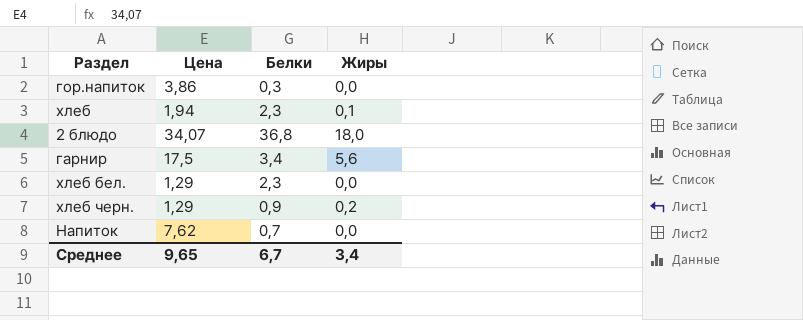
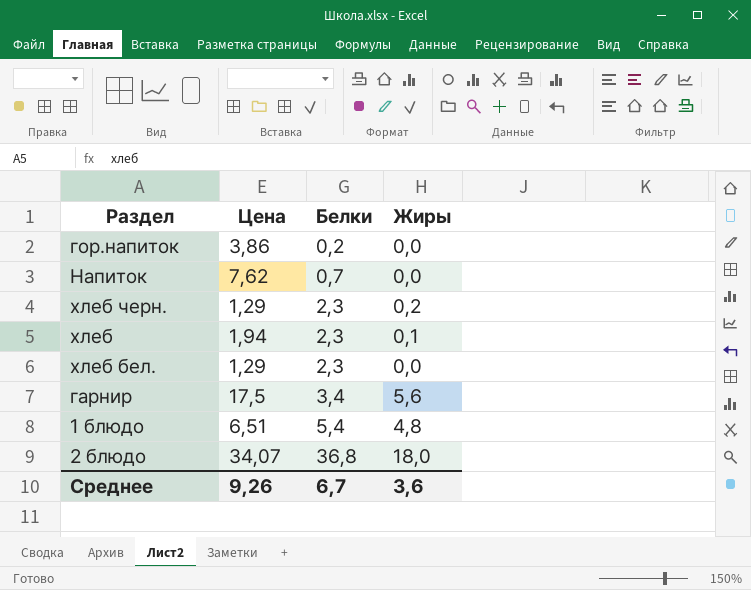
row order: none -> Белки ascending
гор.напиток | Белки: 0,3 -> 0,2
хлеб черн. | Белки: 0,9 -> 2,3
row 1 блюдо: none -> 6,51 | 5,4 | 4,8
Среднее | Цена: 9,65 -> 9,26
Среднее | Жиры: 3,4 -> 3,6

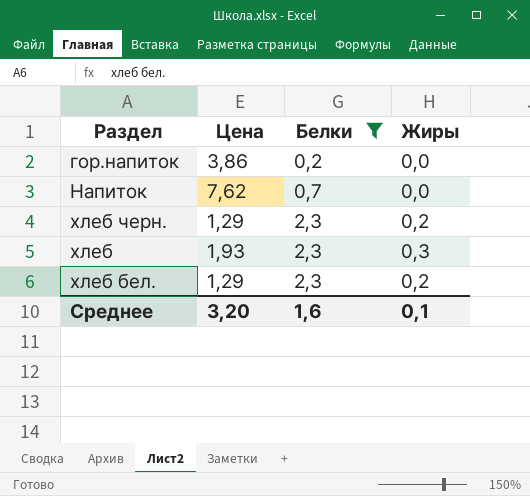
filter: none -> Белки <= 2,3
хлеб | Цена: 1,94 -> 1,93
хлеб | Жиры: 0,1 -> 0,3
хлеб бел. | Жиры: 0,0 -> 0,2
Среднее | Цена: 9,26 -> 3,20
Среднее | Белки: 6,7 -> 1,6
Среднее | Жиры: 3,6 -> 0,1

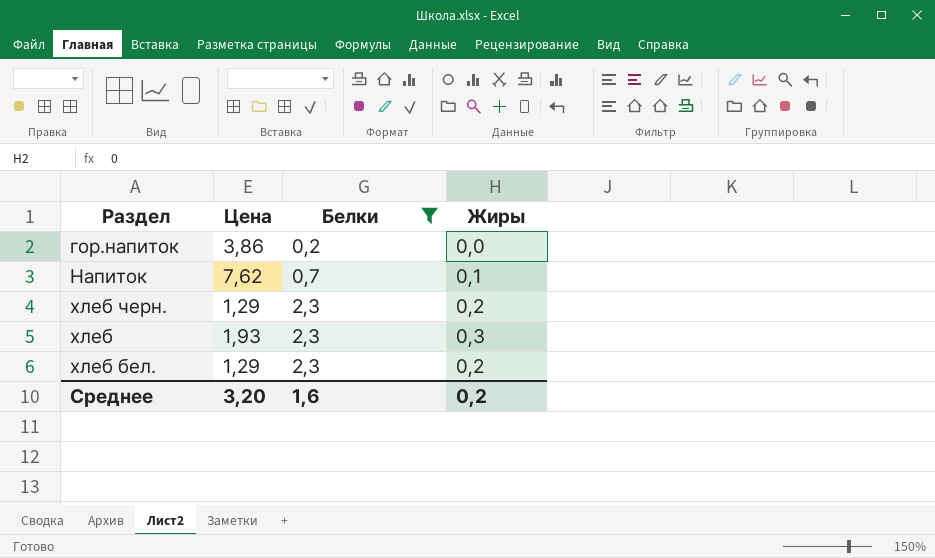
Напиток | Жиры: 0,0 -> 0,1
Среднее | Жиры: 0,1 -> 0,2

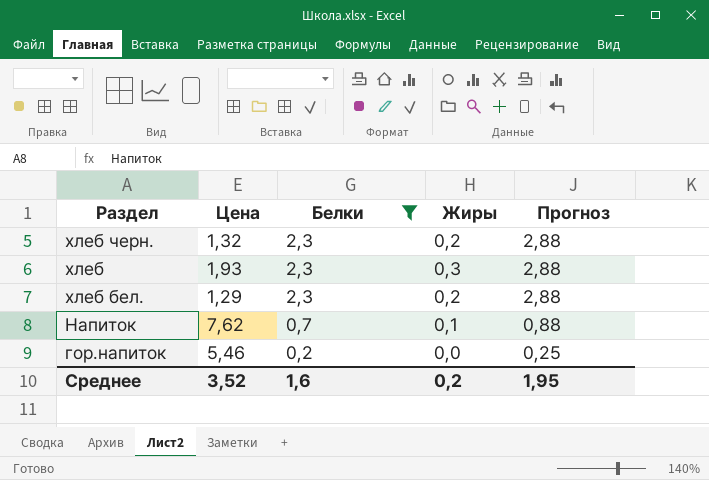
row order: Белки ascending -> Белки descending
column Прогноз | formula: none -> [Белки] * 1,25
хлеб черн. | Цена: 1,29 -> 1,32
гор.напиток | Цена: 3,86 -> 5,46
Среднее | Цена: 3,20 -> 3,52

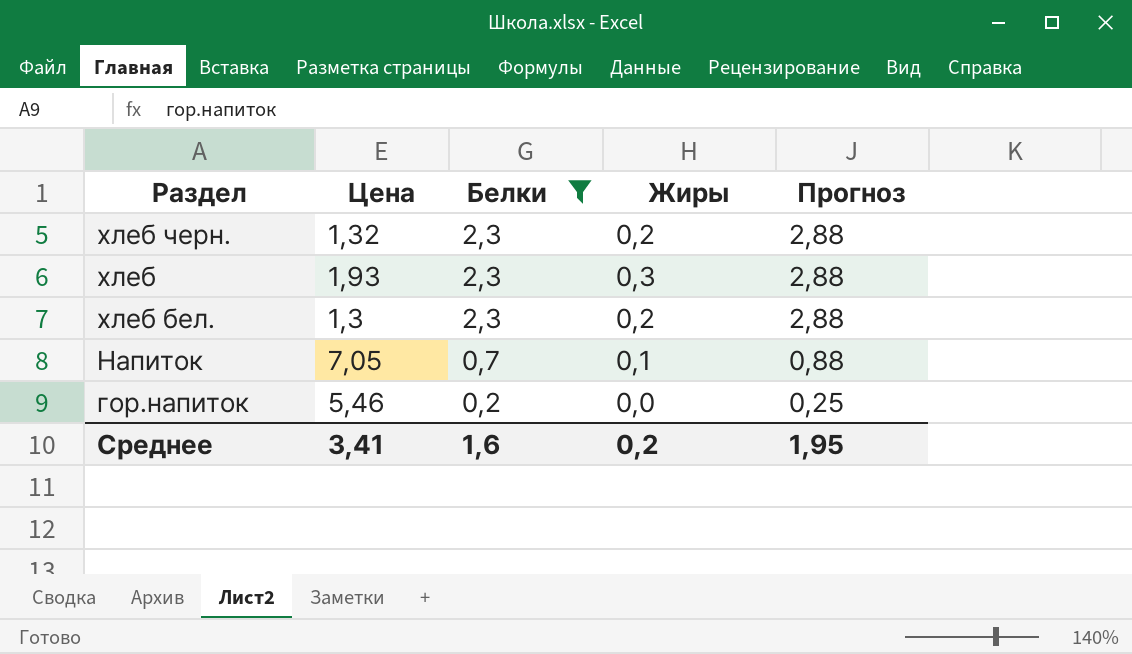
хлеб бел. | Цена: 1,29 -> 1,3
Напиток | Цена: 7,62 -> 7,05
Среднее | Цена: 3,52 -> 3,41

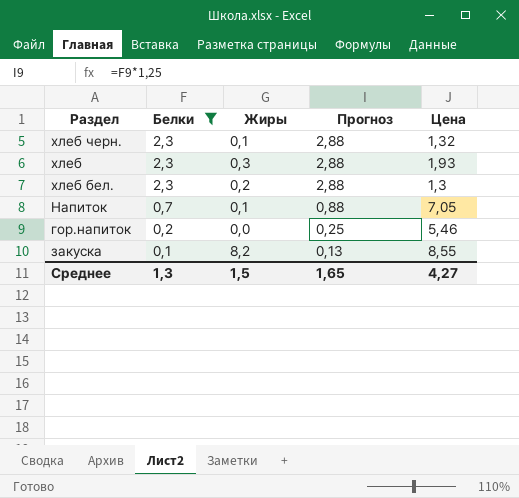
column Цена | position: 2 -> 5
хлеб черн. | Жиры: 0,2 -> 0,1
row закуска: none -> 0,1 | 8,2 | 0,13 | 8,55
Среднее | Белки: 1,6 -> 1,3
Среднее | Жиры: 0,2 -> 1,5
Среднее | Прогноз: 1,95 -> 1,65
Среднее | Цена: 3,41 -> 4,27

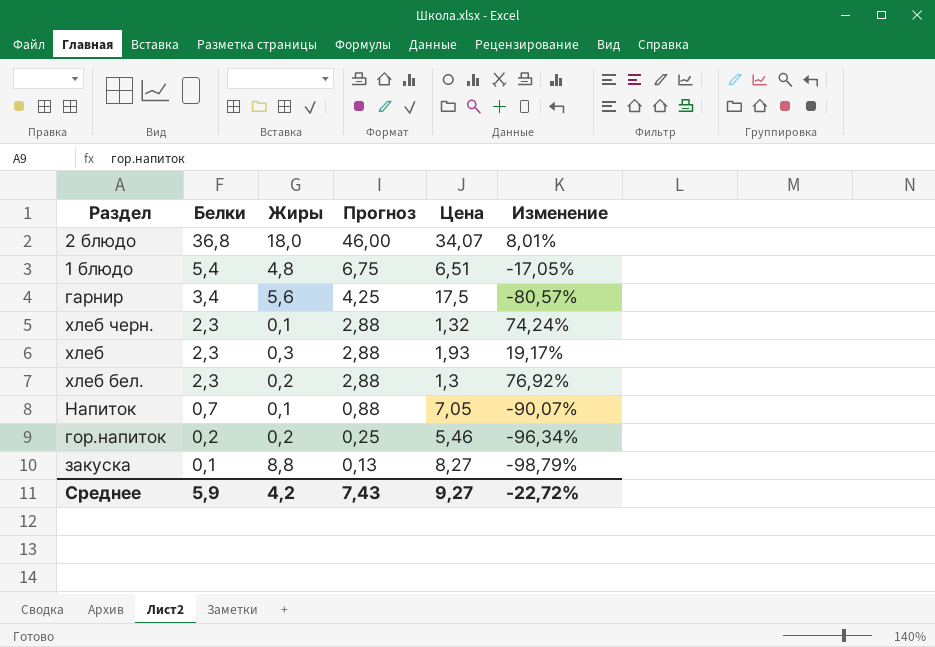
filter: Белки <= 2,3 -> none
column Изменение | formula: none -> ([Белки] - [Цена]) / [Цена]
гор.напиток | Жиры: 0,0 -> 0,2
закуска | Жиры: 8,2 -> 8,8
закуска | Цена: 8,55 -> 8,27
Среднее | Белки: 1,3 -> 5,9
Среднее | Жиры: 1,5 -> 4,2
Среднее | Прогноз: 1,65 -> 7,43
Среднее | Цена: 4,27 -> 9,27

